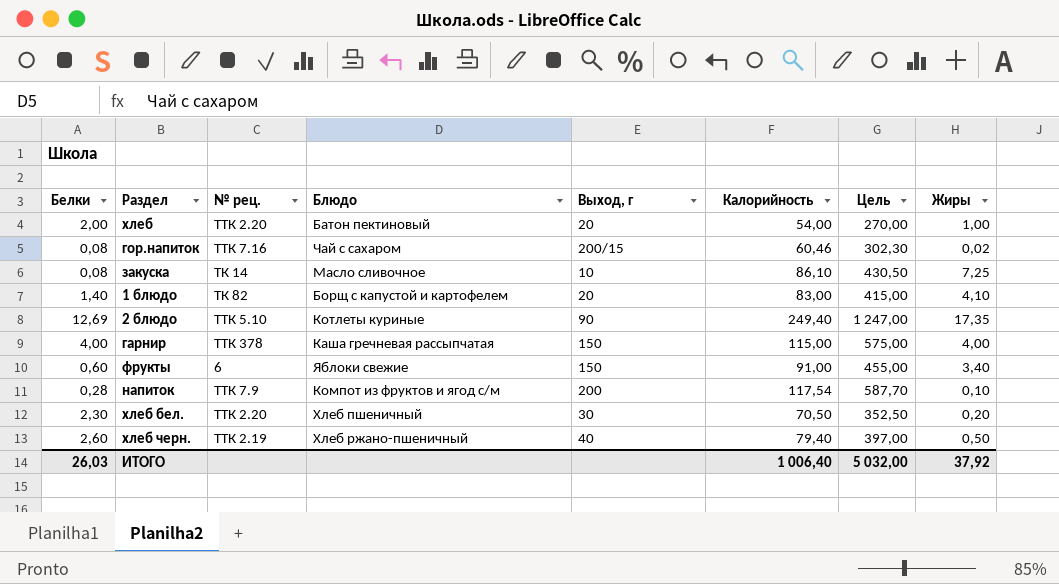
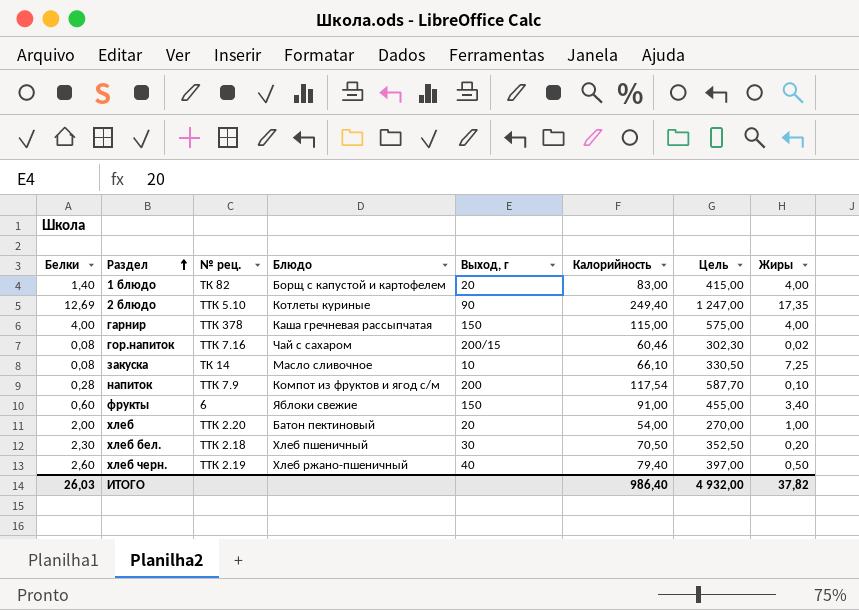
row order: none -> Раздел ascending
1 блюдо | Жиры: 4,10 -> 4,00
закуска | Калорийность: 86,10 -> 66,10
закуска | Цель: 430,50 -> 330,50
хлеб бел. | № рец.: ТТК 2.20 -> ТТК 2.18
ИТОГО | Калорийность: 1 006,40 -> 986,40
ИТОГО | Цель: 5 032,00 -> 4 932,00
ИТОГО | Жиры: 37,92 -> 37,82

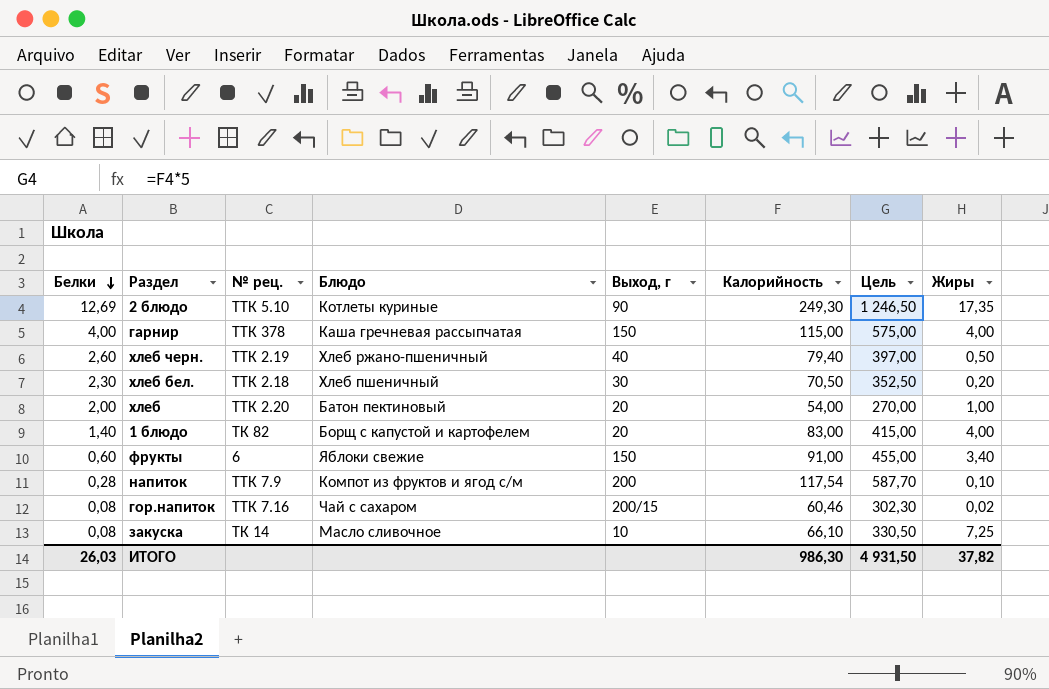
row order: Раздел ascending -> Белки descending
2 блюдо | Калорийность: 249,40 -> 249,30
2 блюдо | Цель: 1 247,00 -> 1 246,50
ИТОГО | Калорийность: 986,40 -> 986,30
ИТОГО | Цель: 4 932,00 -> 4 931,50

